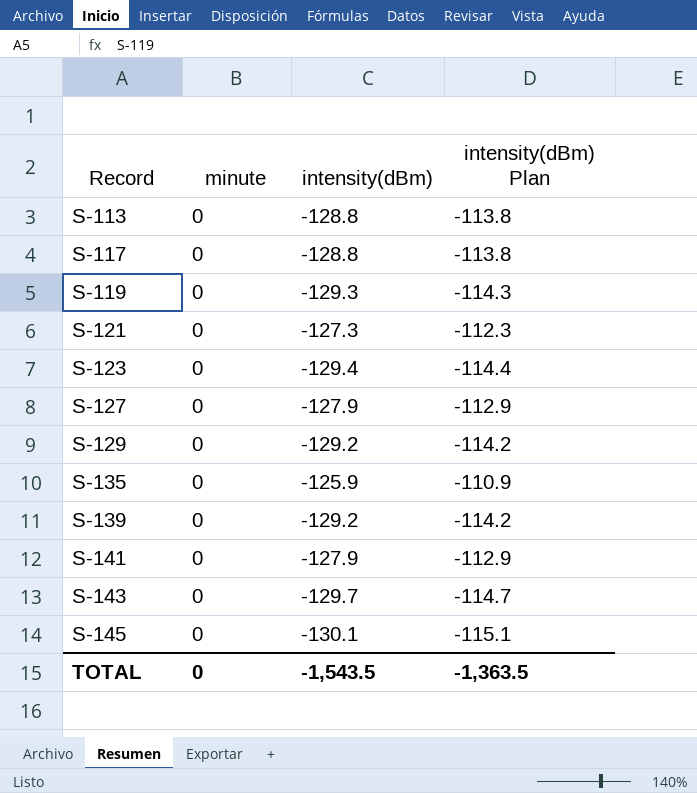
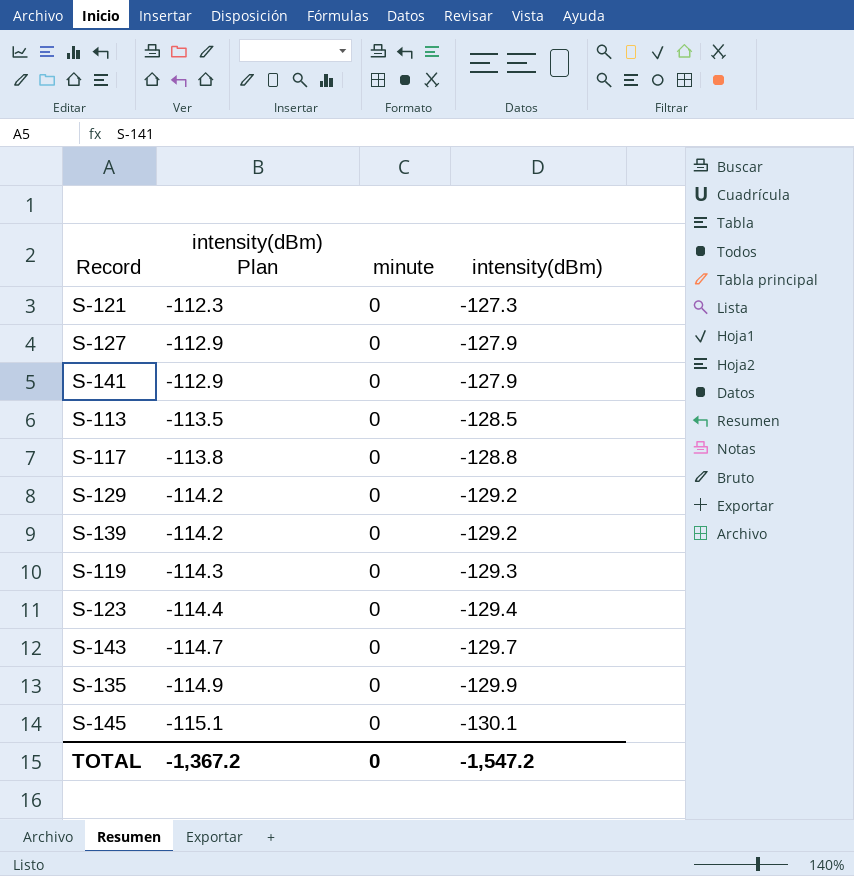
row order: Record ascending -> intensity(dBm) Plan descending
column intensity(dBm) Plan | position: 4 -> 2
S-113 | intensity(dBm) Plan: -113.8 -> -113.5
S-113 | intensity(dBm): -128.8 -> -128.5
S-135 | intensity(dBm) Plan: -110.9 -> -114.9
S-135 | intensity(dBm): -125.9 -> -129.9
TOTAL | intensity(dBm) Plan: -1,363.5 -> -1,367.2
TOTAL | intensity(dBm): -1,543.5 -> -1,547.2

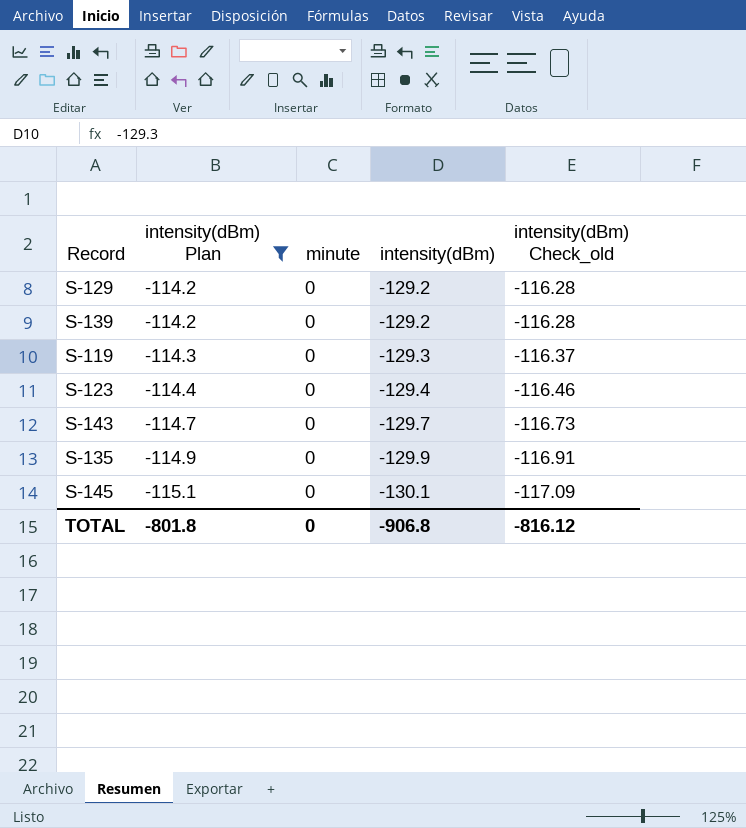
filter: none -> intensity(dBm) Plan <= -114.2
column intensity(dBm) Check_old | formula: none -> [intensity(dBm)] * 0.9
TOTAL | intensity(dBm) Plan: -1,367.2 -> -801.8
TOTAL | intensity(dBm): -1,547.2 -> -906.8

